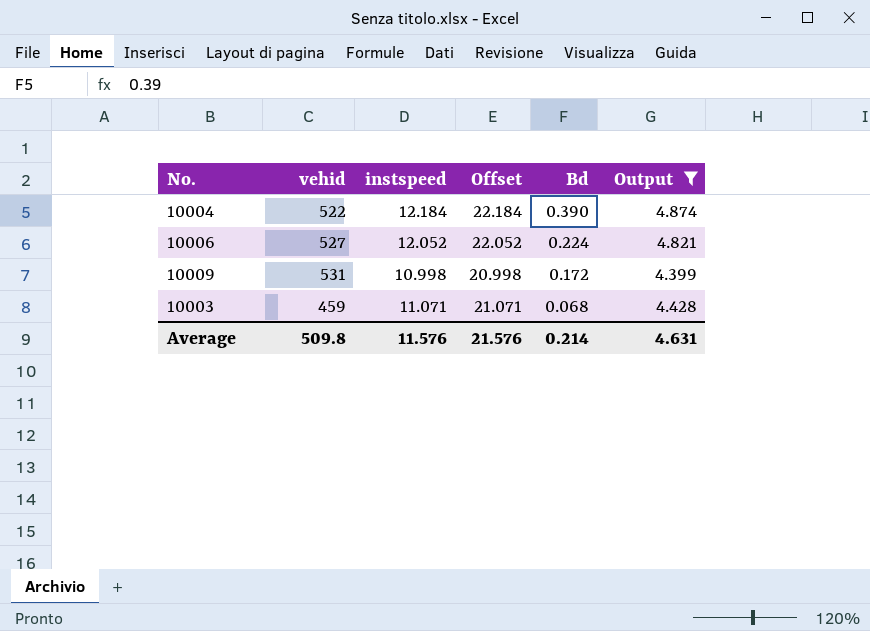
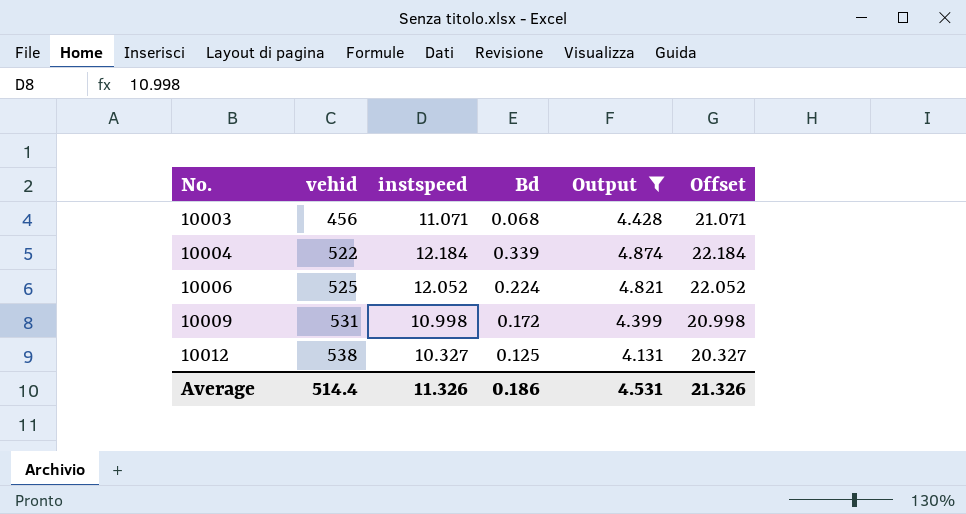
row order: Bd descending -> No. ascending
column Offset | position: 4 -> 6
10003 | vehid: 459 -> 456
10004 | Bd: 0.390 -> 0.339
10006 | vehid: 527 -> 525
row 10012: none -> 538 | 10.327 | 0.125 | 4.131 | 20.327
Average | vehid: 509.8 -> 514.4
Average | instspeed: 11.576 -> 11.326
Average | Bd: 0.214 -> 0.186
Average | Output: 4.631 -> 4.531
Average | Offset: 21.576 -> 21.326

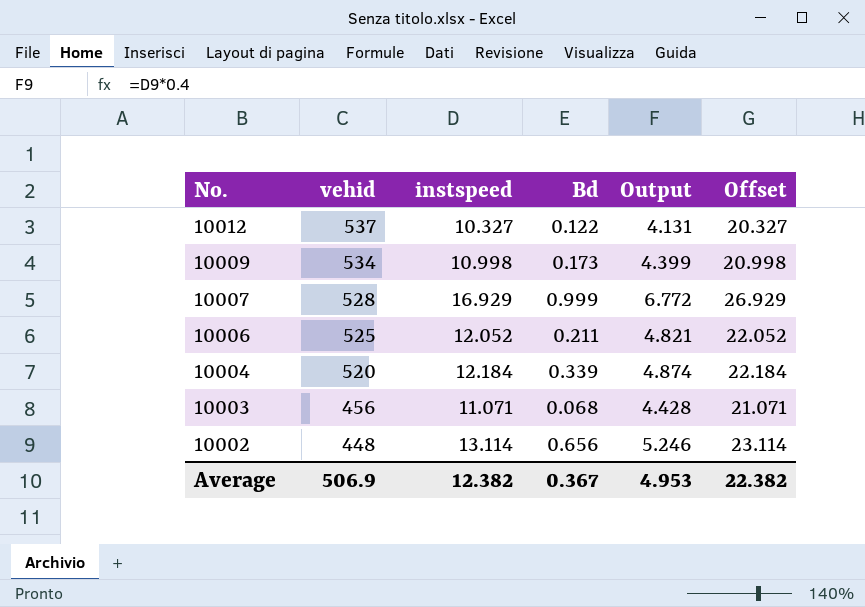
filter: Output <= 4.874 -> none
row order: No. ascending -> No. descending
10012 | vehid: 538 -> 537
10012 | Bd: 0.125 -> 0.122
10009 | vehid: 531 -> 534
10009 | Bd: 0.172 -> 0.173
10006 | Bd: 0.224 -> 0.211
10004 | vehid: 522 -> 520
Average | vehid: 514.4 -> 506.9
Average | instspeed: 11.326 -> 12.382
Average | Bd: 0.186 -> 0.367
Average | Output: 4.531 -> 4.953
Average | Offset: 21.326 -> 22.382

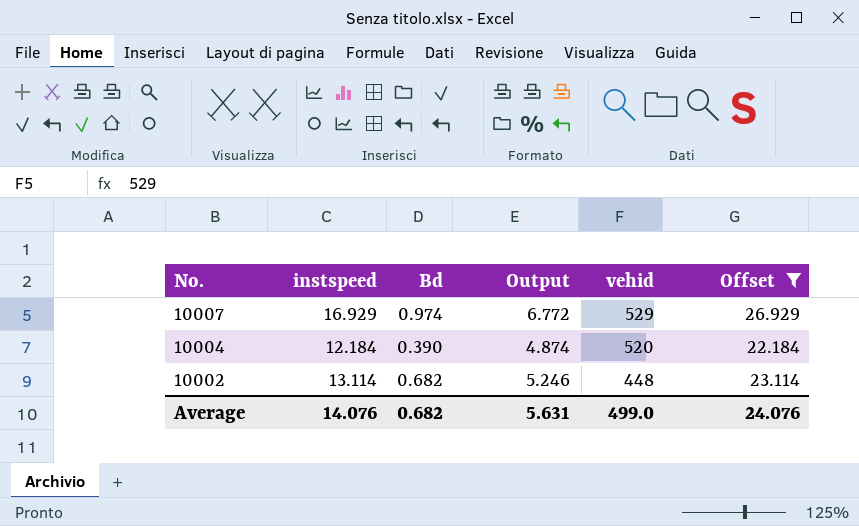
filter: none -> Offset >= 22.184
column vehid | position: 2 -> 5
10007 | Bd: 0.999 -> 0.974
10007 | vehid: 528 -> 529
10004 | Bd: 0.339 -> 0.390
10002 | Bd: 0.656 -> 0.682
Average | instspeed: 12.382 -> 14.076
Average | Bd: 0.367 -> 0.682
Average | Output: 4.953 -> 5.631
Average | vehid: 506.9 -> 499.0
Average | Offset: 22.382 -> 24.076

